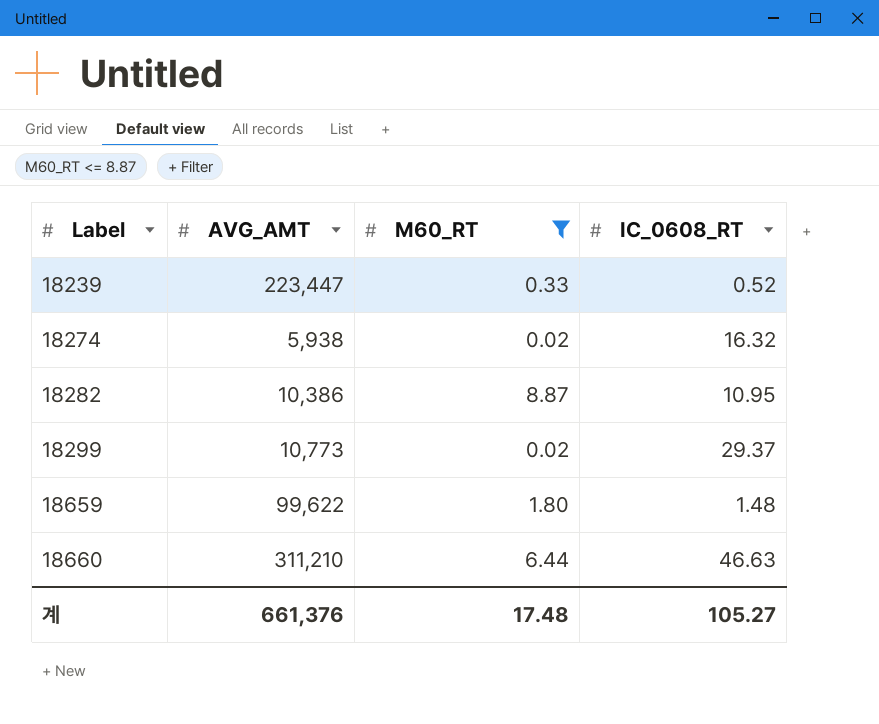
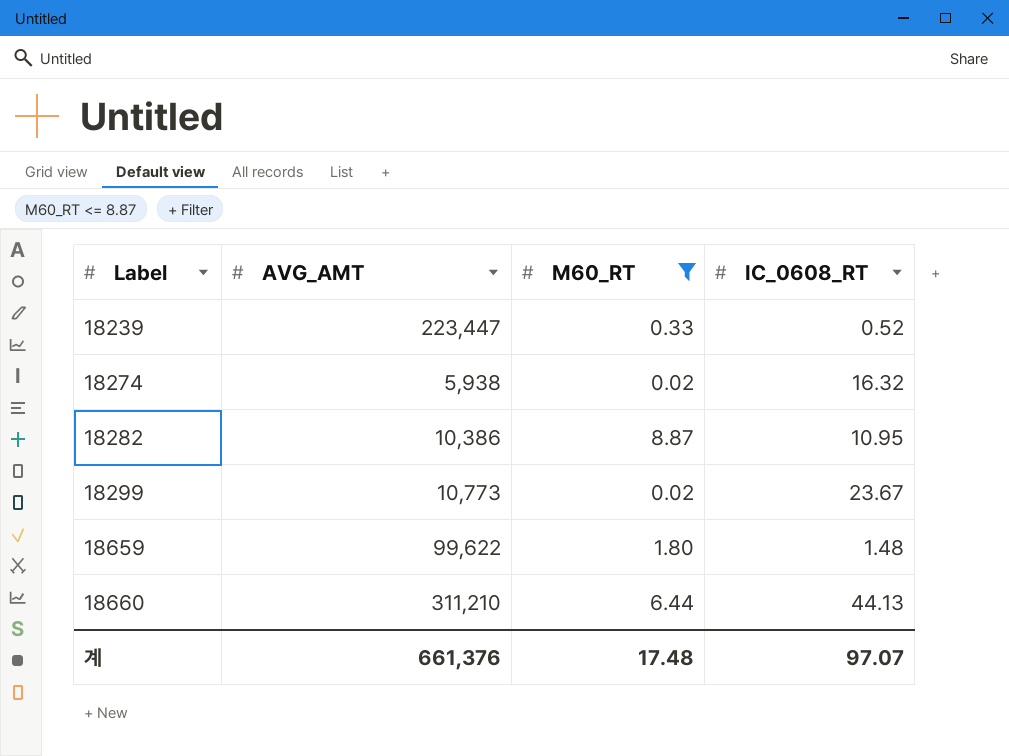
18299 | IC_0608_RT: 29.37 -> 23.67
18660 | IC_0608_RT: 46.63 -> 44.13
계 | IC_0608_RT: 105.27 -> 97.07

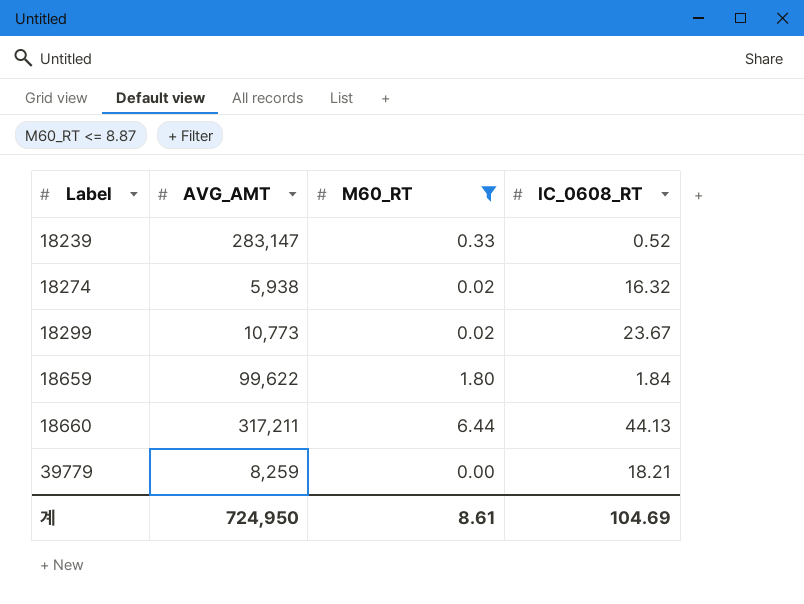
row 18282: 10,386 | 8.87 | 10.95 -> none
18239 | AVG_AMT: 223,447 -> 283,147
18659 | IC_0608_RT: 1.48 -> 1.84
18660 | AVG_AMT: 311,210 -> 317,211
row 39779: none -> 8,259 | 0.00 | 18.21
계 | AVG_AMT: 661,376 -> 724,950
계 | M60_RT: 17.48 -> 8.61
계 | IC_0608_RT: 97.07 -> 104.69

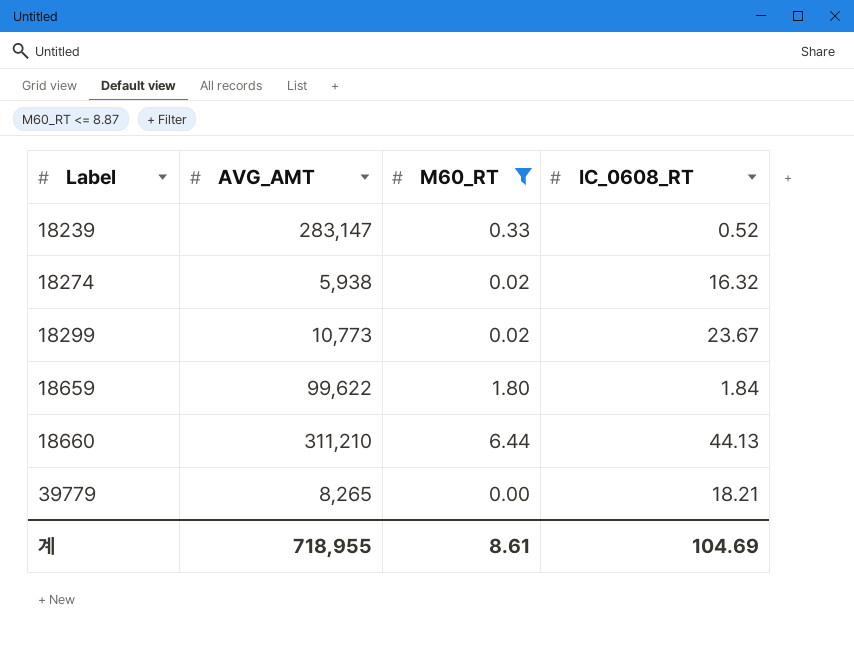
18660 | AVG_AMT: 317,211 -> 311,210
39779 | AVG_AMT: 8,259 -> 8,265
계 | AVG_AMT: 724,950 -> 718,955

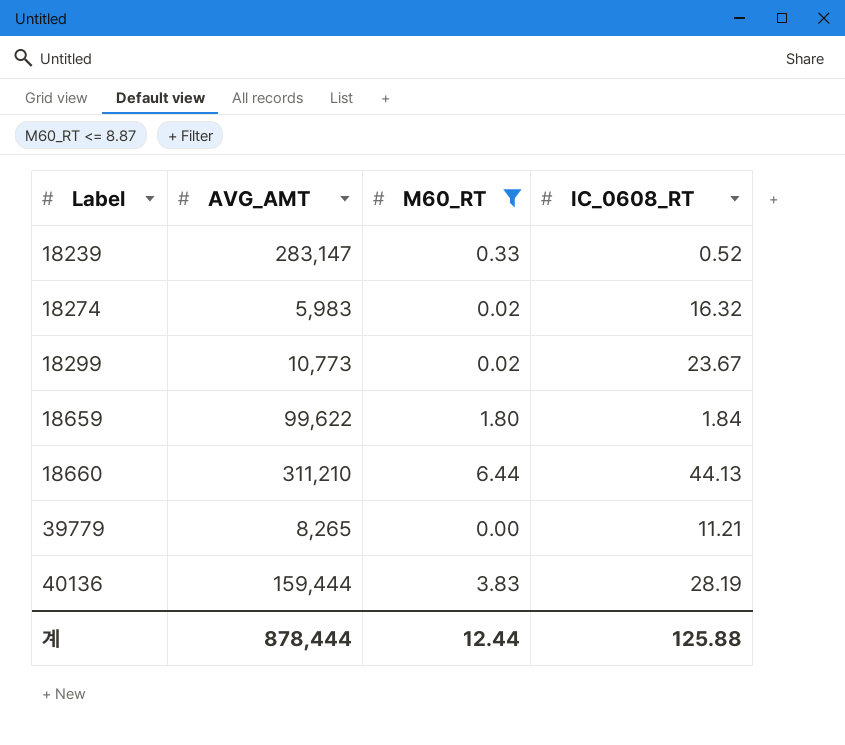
18274 | AVG_AMT: 5,938 -> 5,983
39779 | IC_0608_RT: 18.21 -> 11.21
row 40136: none -> 159,444 | 3.83 | 28.19
계 | AVG_AMT: 718,955 -> 878,444
계 | M60_RT: 8.61 -> 12.44
계 | IC_0608_RT: 104.69 -> 125.88

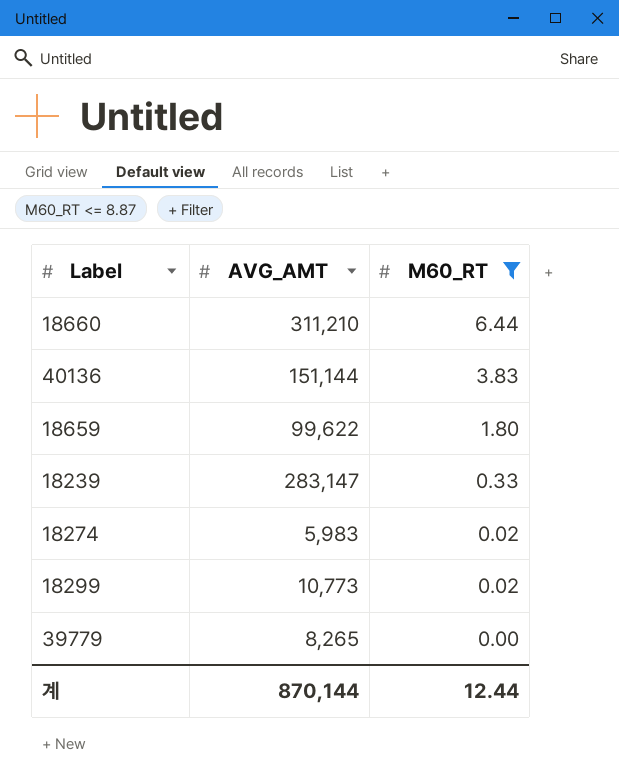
row order: Label ascending -> M60_RT descending
column IC_0608_RT | position: 4 -> none
40136 | AVG_AMT: 159,444 -> 151,144
계 | AVG_AMT: 878,444 -> 870,144

